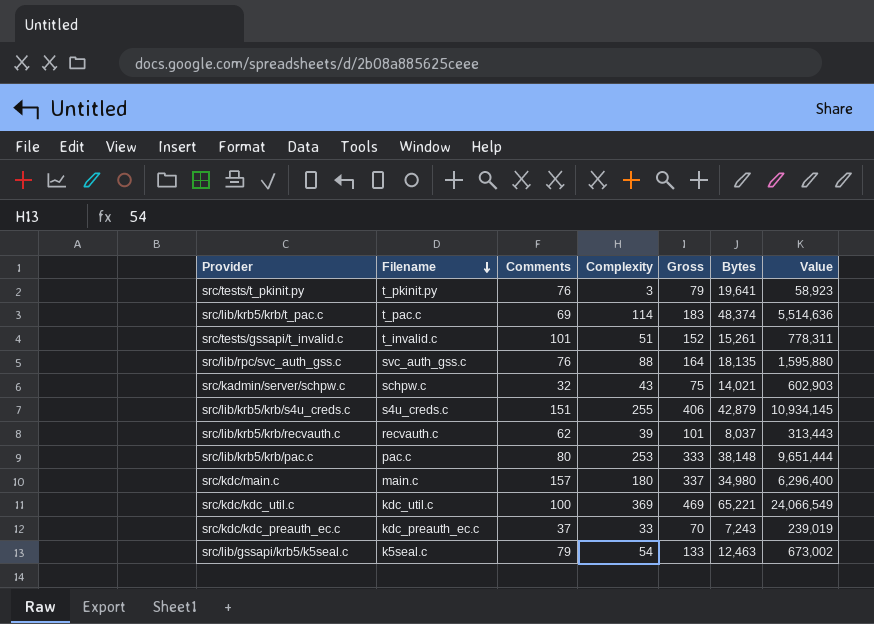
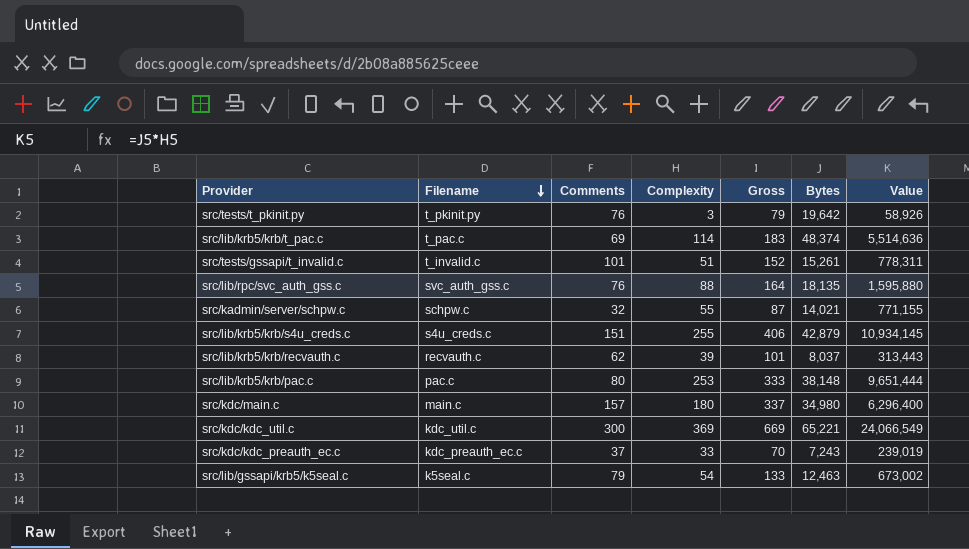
src/tests/t_pkinit.py | Bytes: 19,641 -> 19,642
src/tests/t_pkinit.py | Value: 58,923 -> 58,926
src/kadmin/server/schpw.c | Complexity: 43 -> 55
src/kadmin/server/schpw.c | Gross: 75 -> 87
src/kadmin/server/schpw.c | Value: 602,903 -> 771,155
src/kdc/kdc_util.c | Comments: 100 -> 300
src/kdc/kdc_util.c | Gross: 469 -> 669

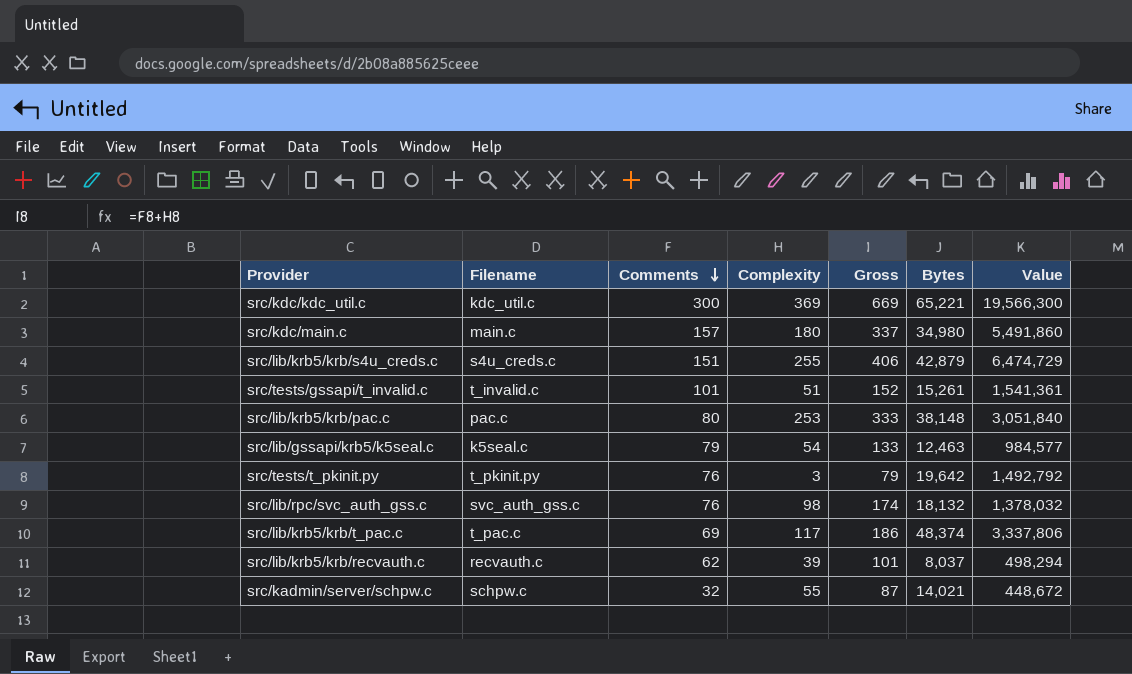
row order: Filename descending -> Comments descending
column Value | formula: [Complexity] * [Bytes] -> [Comments] * [Bytes]
row src/kdc/kdc_preauth_ec.c: kdc_preauth_ec.c | 37 | 33 | 70 | 7,243 | 239,019 -> none
src/lib/rpc/svc_auth_gss.c | Complexity: 88 -> 98
src/lib/rpc/svc_auth_gss.c | Gross: 164 -> 174
src/lib/rpc/svc_auth_gss.c | Bytes: 18,135 -> 18,132
src/lib/krb5/krb/t_pac.c | Complexity: 114 -> 117
src/lib/krb5/krb/t_pac.c | Gross: 183 -> 186

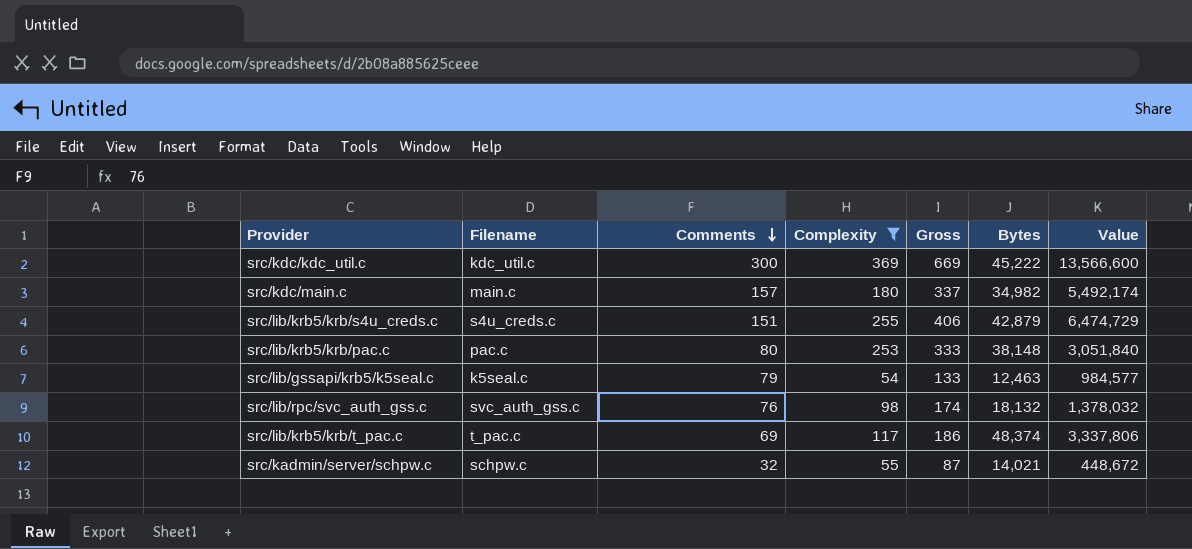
filter: none -> Complexity >= 54
src/kdc/kdc_util.c | Bytes: 65,221 -> 45,222
src/kdc/kdc_util.c | Value: 19,566,300 -> 13,566,600
src/kdc/main.c | Bytes: 34,980 -> 34,982
src/kdc/main.c | Value: 5,491,860 -> 5,492,174

